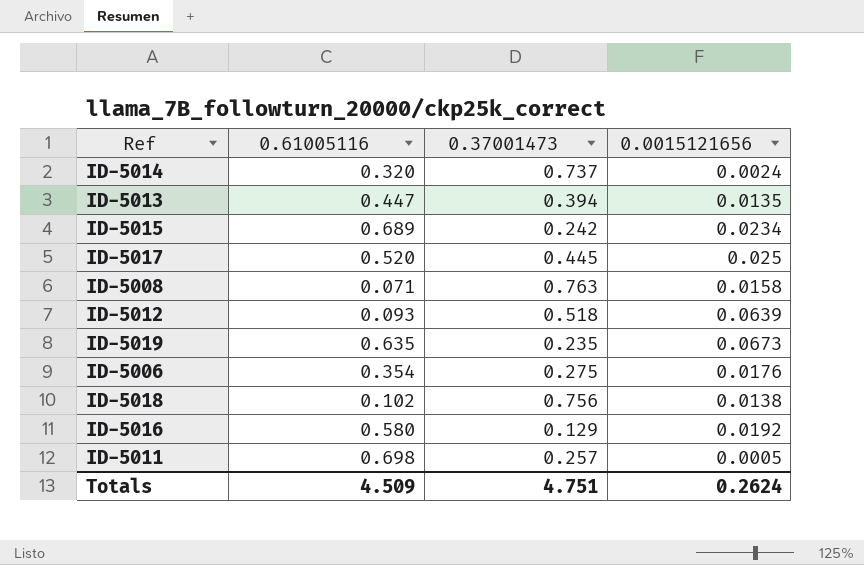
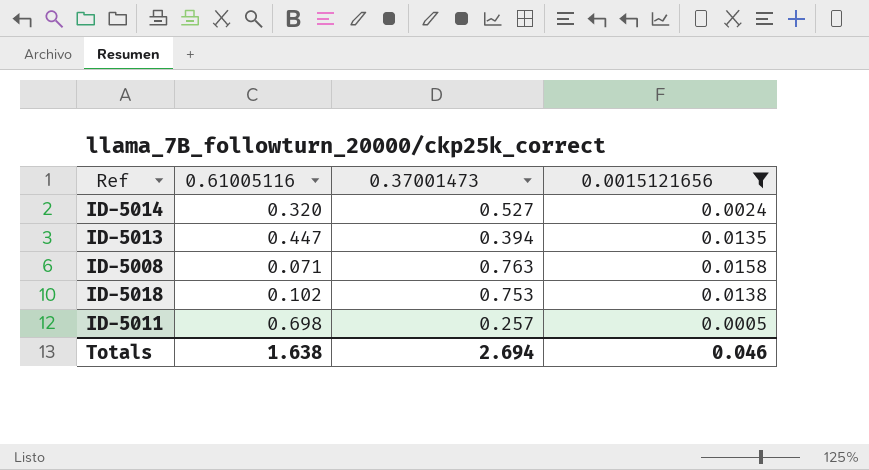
filter: none -> 0.0015121656 <= 0.0158
ID-5014 | 0.37001473: 0.737 -> 0.527
ID-5018 | 0.37001473: 0.756 -> 0.753
Totals | 0.61005116: 4.509 -> 1.638
Totals | 0.37001473: 4.751 -> 2.694
Totals | 0.0015121656: 0.2624 -> 0.046

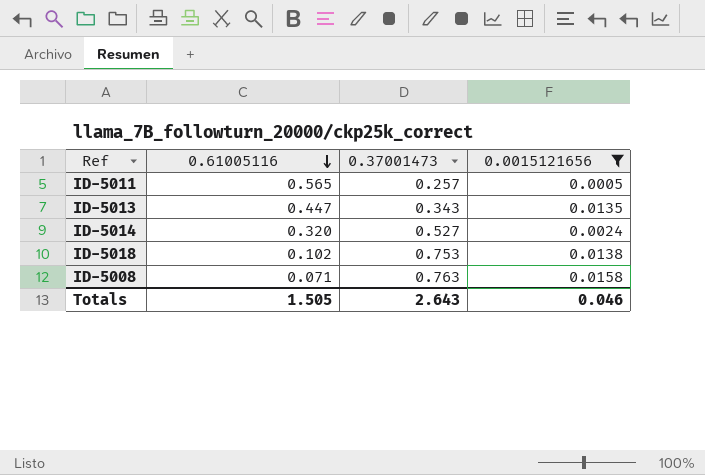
row order: none -> 0.61005116 descending
ID-5011 | 0.61005116: 0.698 -> 0.565
ID-5013 | 0.37001473: 0.394 -> 0.343
Totals | 0.61005116: 1.638 -> 1.505
Totals | 0.37001473: 2.694 -> 2.643

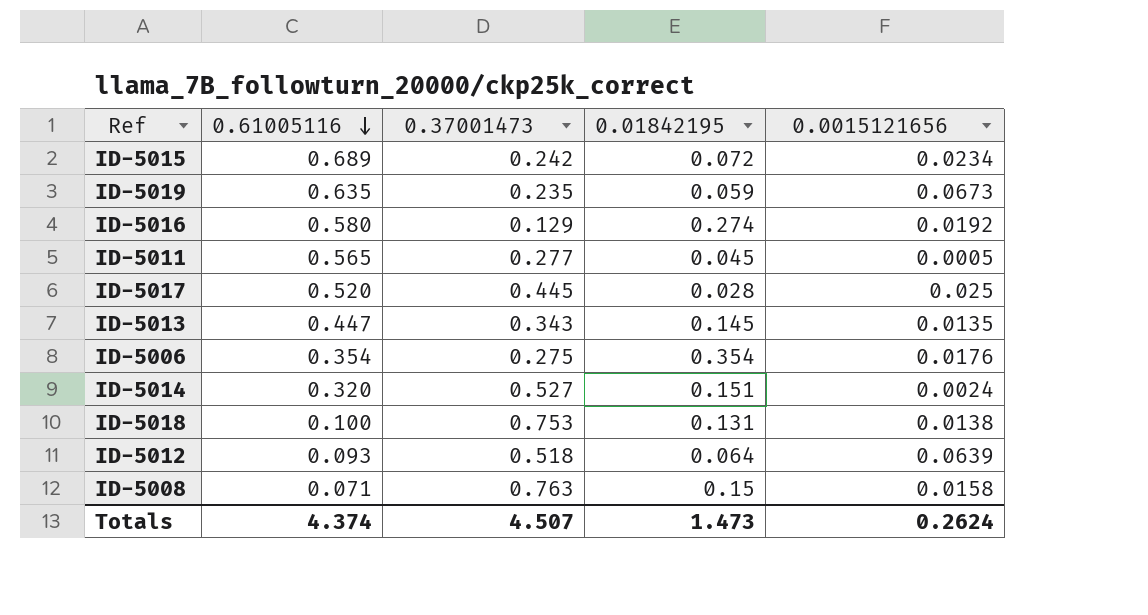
filter: 0.0015121656 <= 0.0158 -> none
column 0.01842195 | position: none -> 4
ID-5011 | 0.37001473: 0.257 -> 0.277
ID-5018 | 0.61005116: 0.102 -> 0.100
Totals | 0.61005116: 1.505 -> 4.374
Totals | 0.37001473: 2.643 -> 4.507
Totals | 0.0015121656: 0.046 -> 0.2624

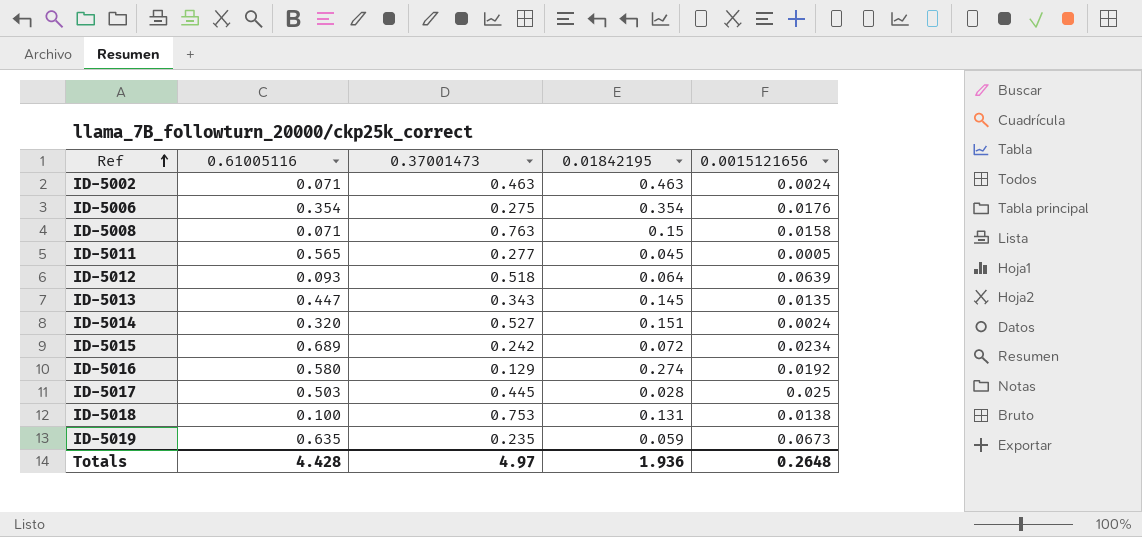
row order: 0.61005116 descending -> Ref ascending
row ID-5002: none -> 0.071 | 0.463 | 0.463 | 0.0024
ID-5017 | 0.61005116: 0.520 -> 0.503
Totals | 0.61005116: 4.374 -> 4.428
Totals | 0.37001473: 4.507 -> 4.97
Totals | 0.01842195: 1.473 -> 1.936
Totals | 0.0015121656: 0.2624 -> 0.2648

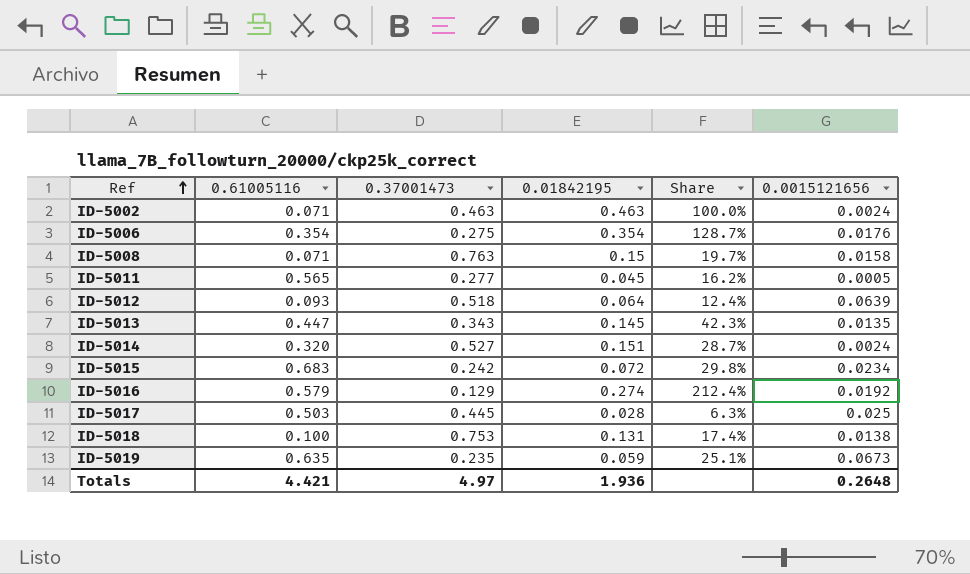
column Share | formula: none -> [0.01842195] / [0.37001473]
ID-5015 | 0.61005116: 0.689 -> 0.683
ID-5016 | 0.61005116: 0.580 -> 0.579
Totals | 0.61005116: 4.428 -> 4.421

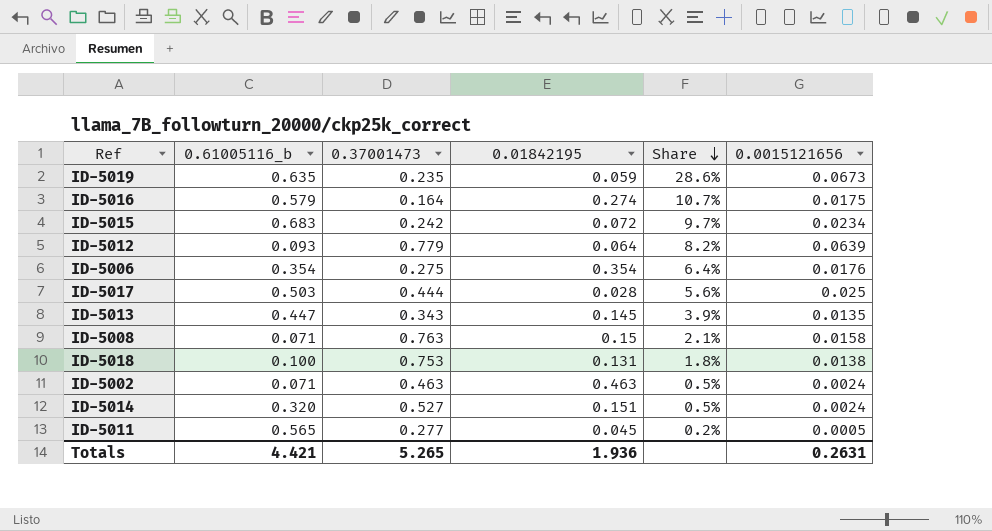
row order: Ref ascending -> Share descending
column name: 0.61005116 -> 0.61005116_b
column Share | formula: [0.01842195] / [0.37001473] -> [0.0015121656] / [0.37001473]
ID-5016 | 0.37001473: 0.129 -> 0.164
ID-5016 | 0.0015121656: 0.0192 -> 0.0175
ID-5012 | 0.37001473: 0.518 -> 0.779
ID-5017 | 0.37001473: 0.445 -> 0.444
Totals | 0.37001473: 4.97 -> 5.265
Totals | 0.0015121656: 0.2648 -> 0.2631

